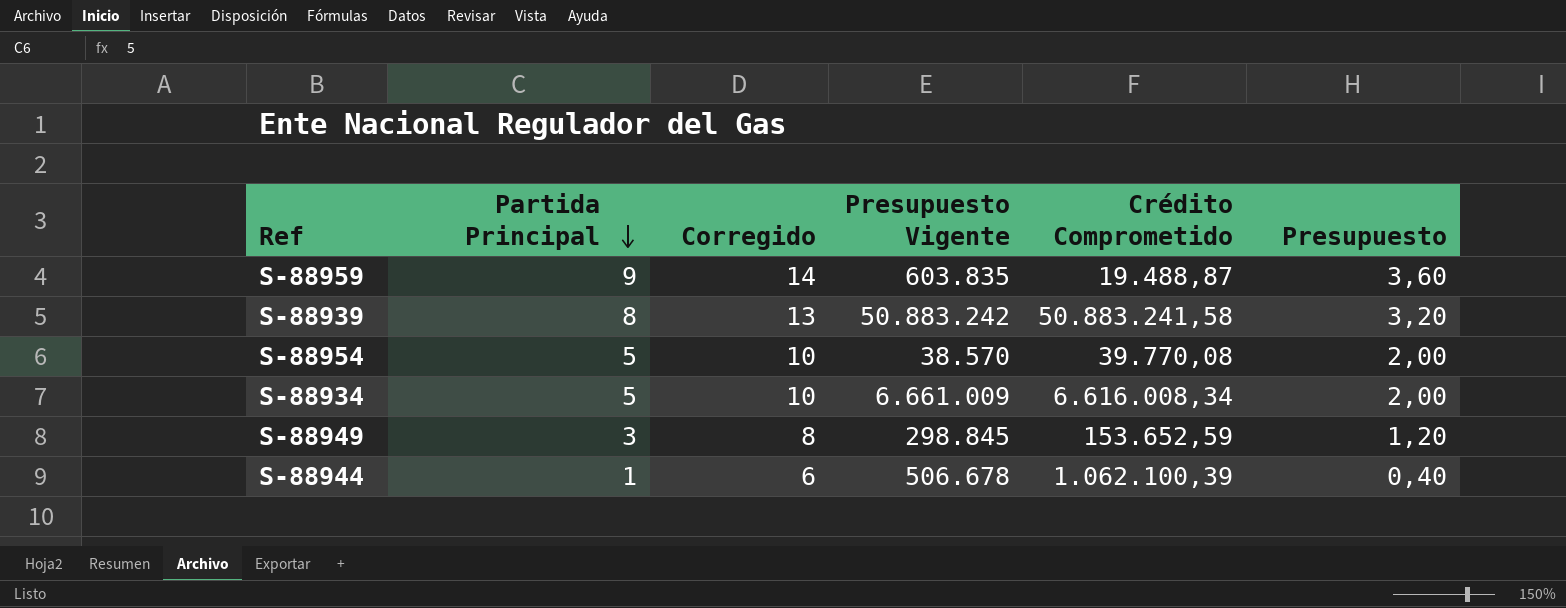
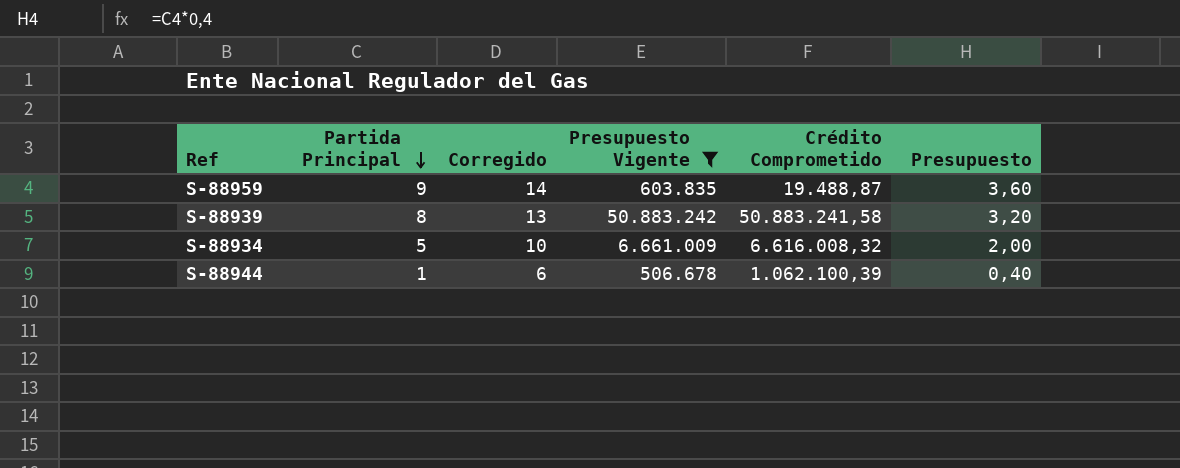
filter: none -> Presupuesto Vigente >= 506.678
S-88934 | Crédito Comprometido: 6.616.008,34 -> 6.616.008,32

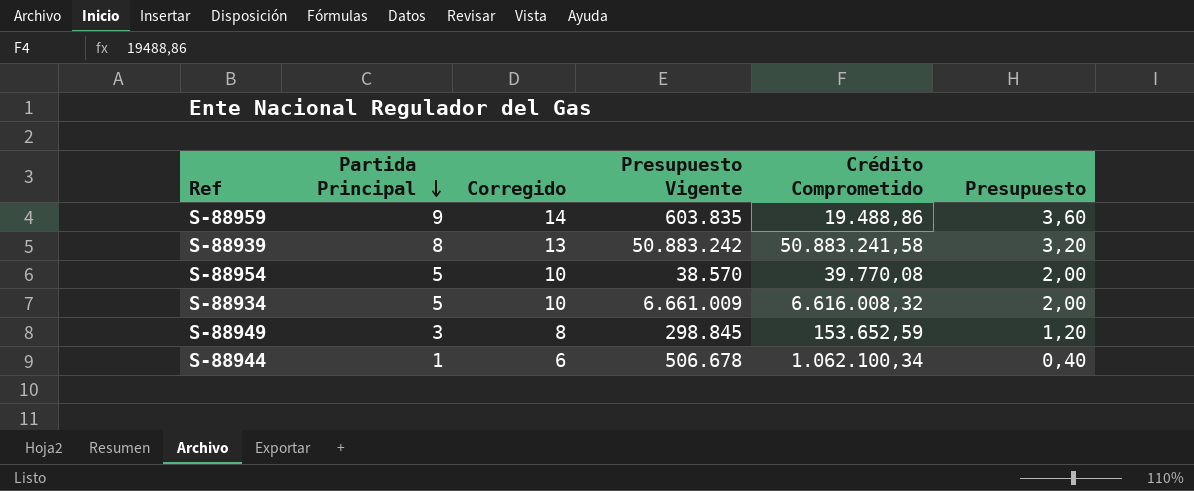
filter: Presupuesto Vigente >= 506.678 -> none
S-88959 | Crédito Comprometido: 19.488,87 -> 19.488,86
S-88944 | Crédito Comprometido: 1.062.100,39 -> 1.062.100,34

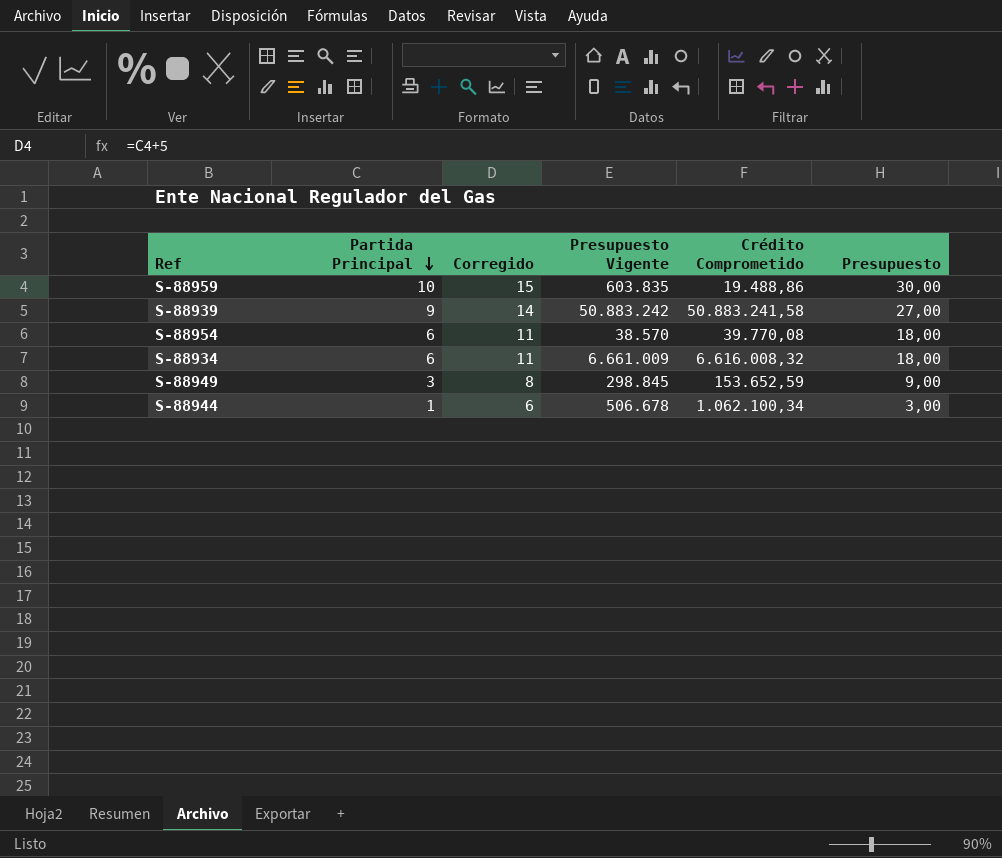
column Presupuesto | formula: [Partida Principal] * 0,4 -> [Partida Principal] * 3
S-88959 | Partida Principal: 9 -> 10
S-88959 | Corregido: 14 -> 15
S-88939 | Partida Principal: 8 -> 9
S-88939 | Corregido: 13 -> 14
S-88954 | Partida Principal: 5 -> 6
S-88954 | Corregido: 10 -> 11
S-88934 | Partida Principal: 5 -> 6
S-88934 | Corregido: 10 -> 11

